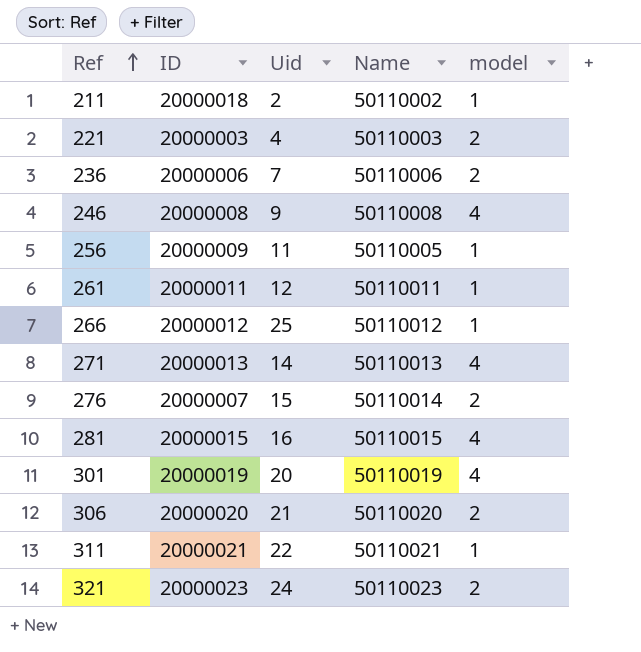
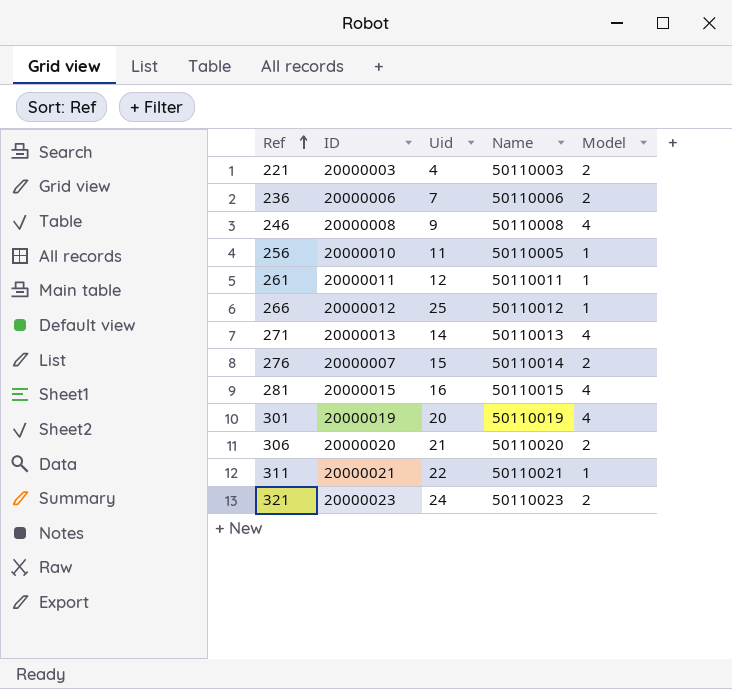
column name: model -> Model
row 211: 20000018 | 2 | 50110002 | 1 -> none
256 | ID: 20000009 -> 20000010

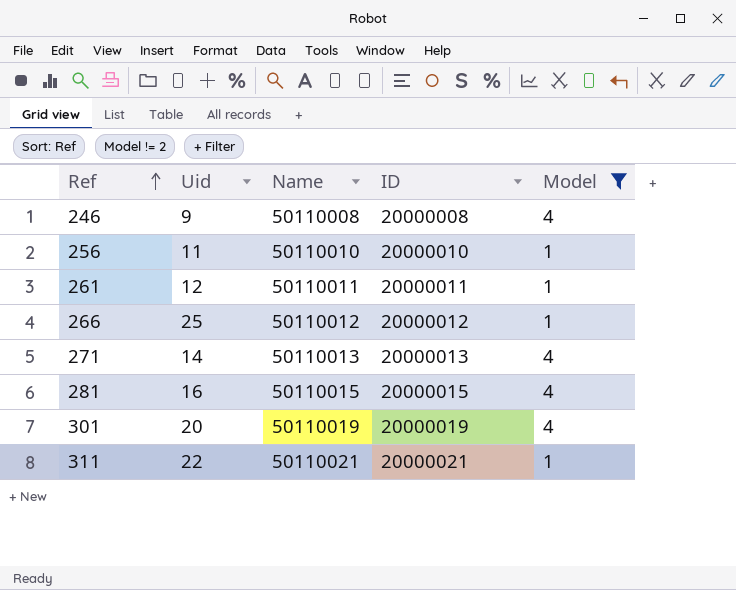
filter: none -> Model != 2
column ID | position: 2 -> 4
256 | Name: 50110005 -> 50110010

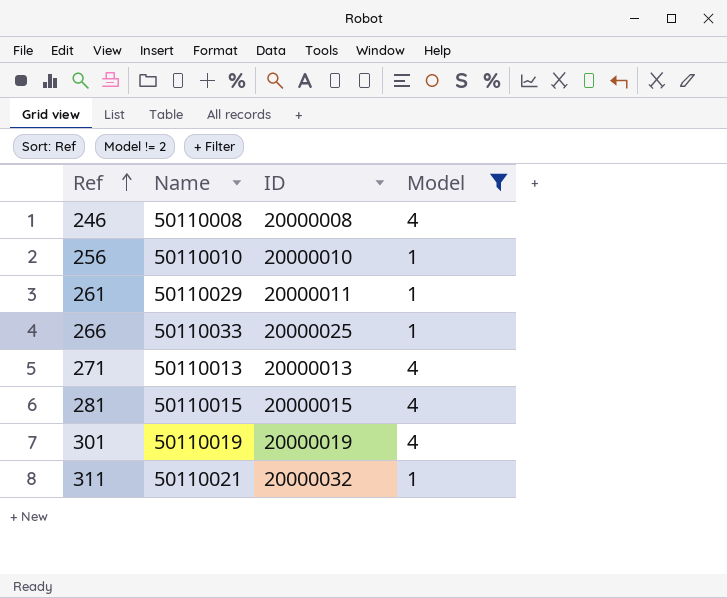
column Uid | position: 2 -> none
261 | Name: 50110011 -> 50110029
266 | Name: 50110012 -> 50110033
266 | ID: 20000012 -> 20000025
311 | ID: 20000021 -> 20000032

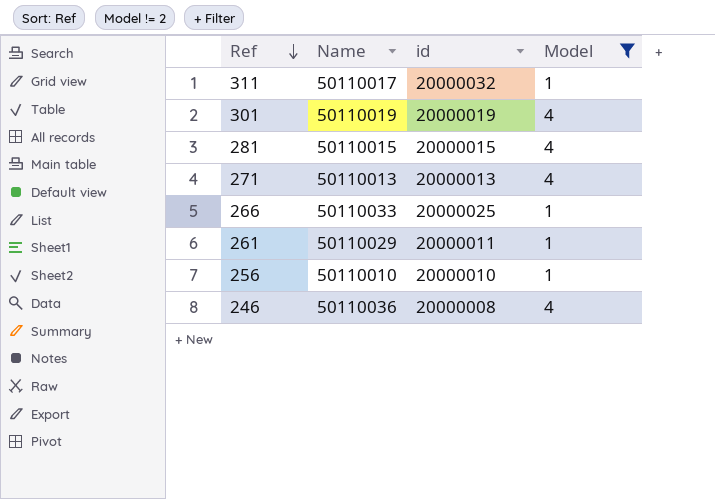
row order: Ref ascending -> Ref descending
column name: ID -> id
311 | Name: 50110021 -> 50110017
246 | Name: 50110008 -> 50110036

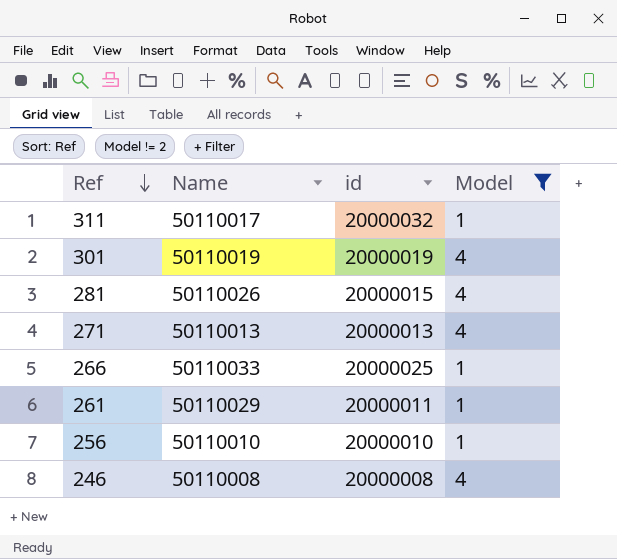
281 | Name: 50110015 -> 50110026
246 | Name: 50110036 -> 50110008

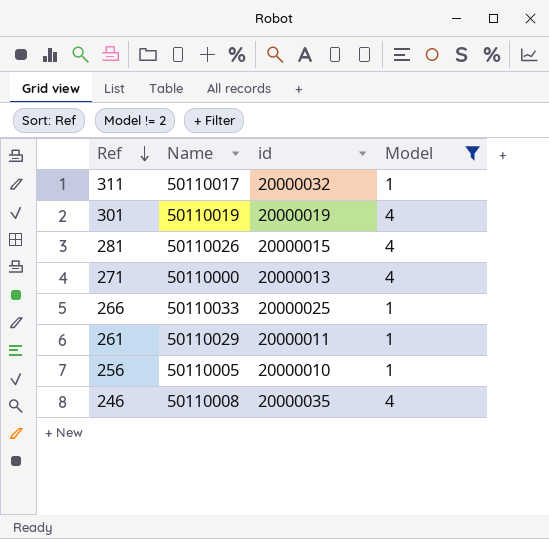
271 | Name: 50110013 -> 50110000
256 | Name: 50110010 -> 50110005
246 | id: 20000008 -> 20000035

